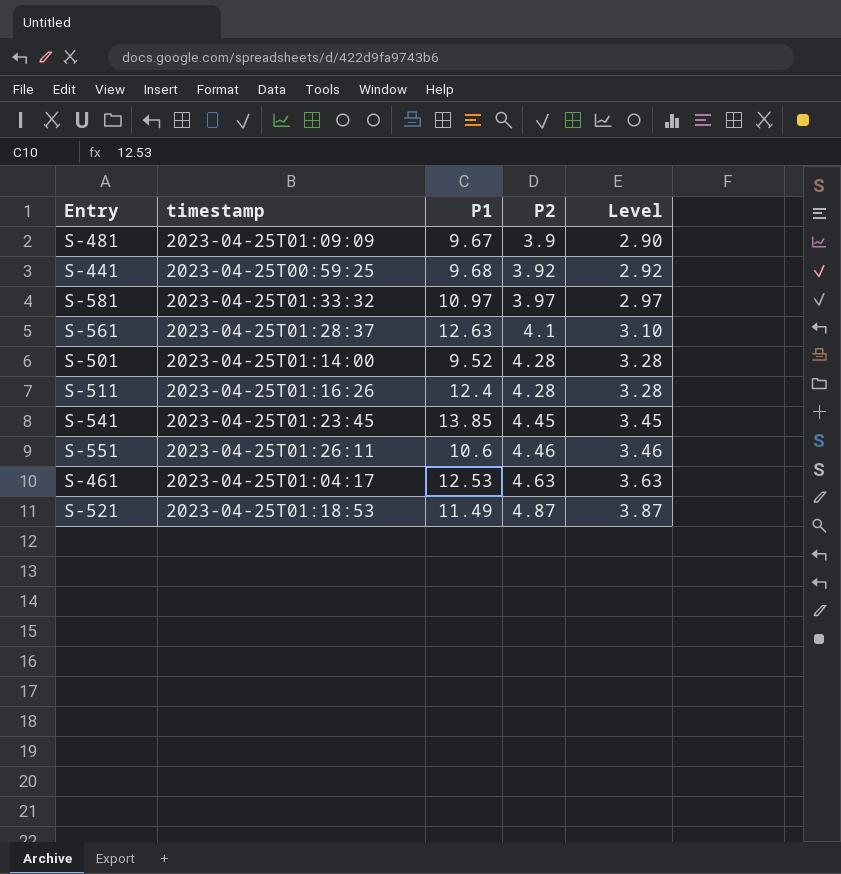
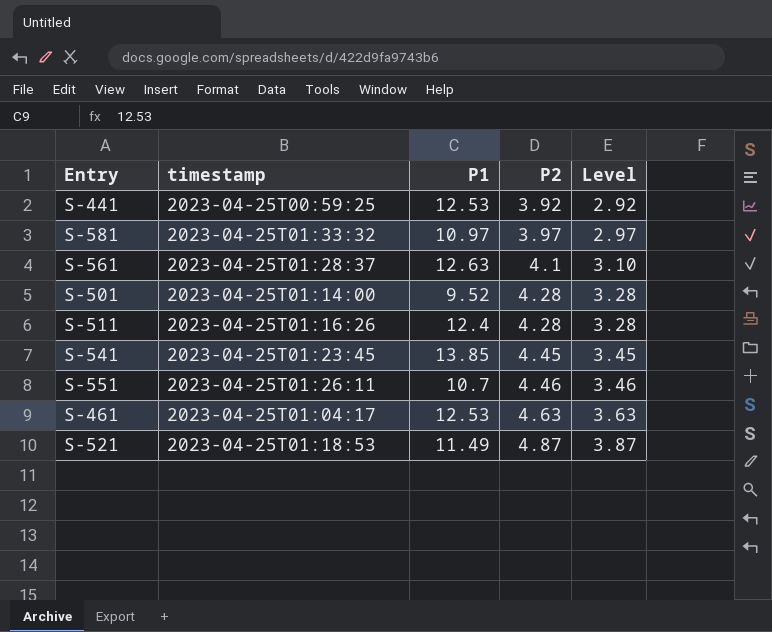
row S-481: 2023-04-25T01:09:09 | 9.67 | 3.9 | 2.90 -> none
S-441 | P1: 9.68 -> 12.53
S-551 | P1: 10.6 -> 10.7

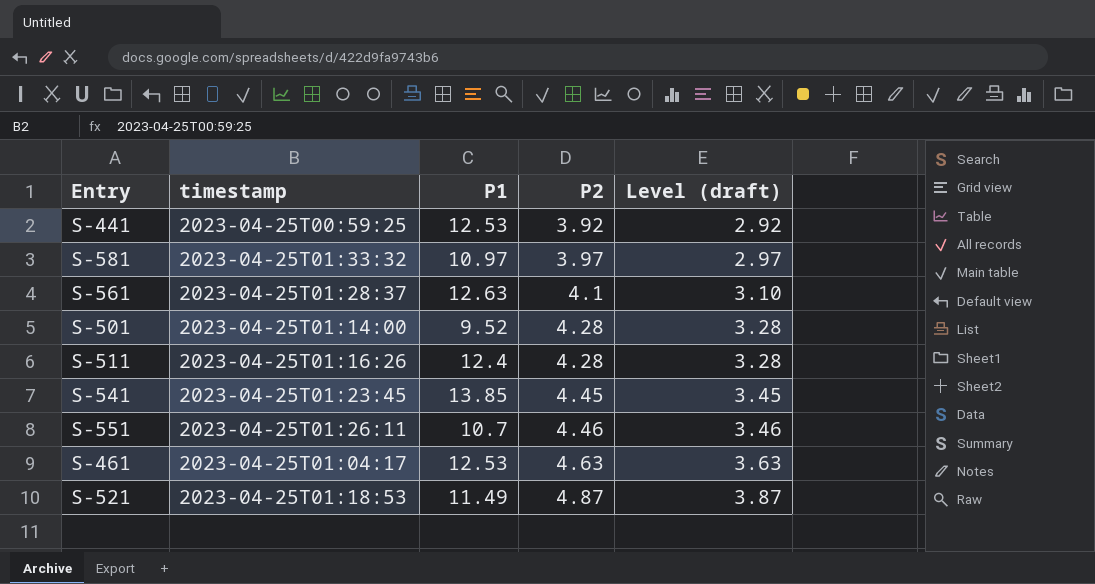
column name: Level -> Level (draft)

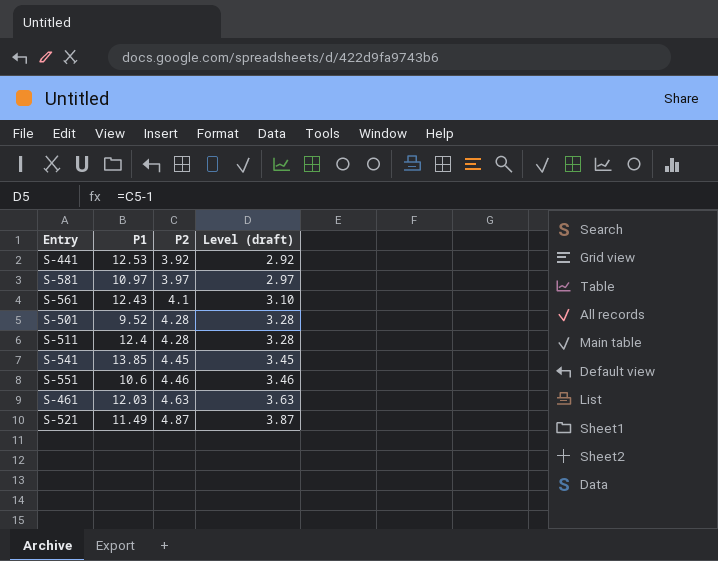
column timestamp | position: 2 -> none
S-561 | P1: 12.63 -> 12.43
S-551 | P1: 10.7 -> 10.6
S-461 | P1: 12.53 -> 12.03

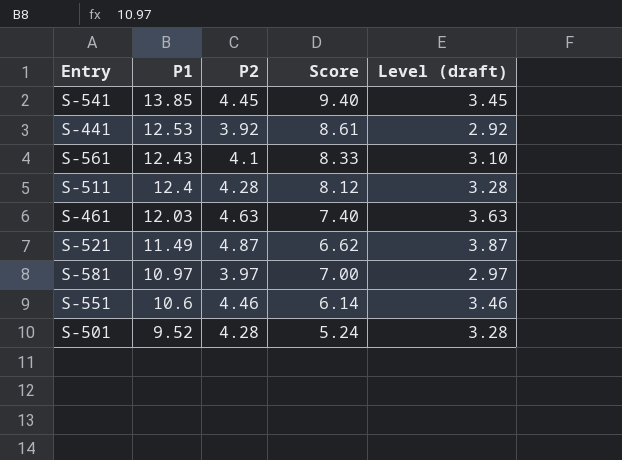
row order: P2 ascending -> P1 descending
column Score | formula: none -> [P1] - [P2]

